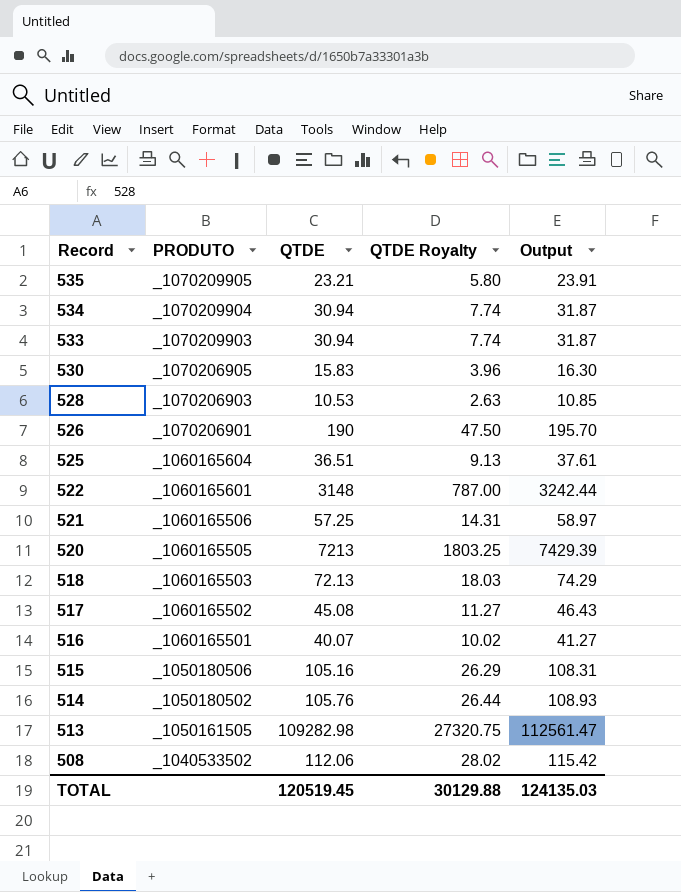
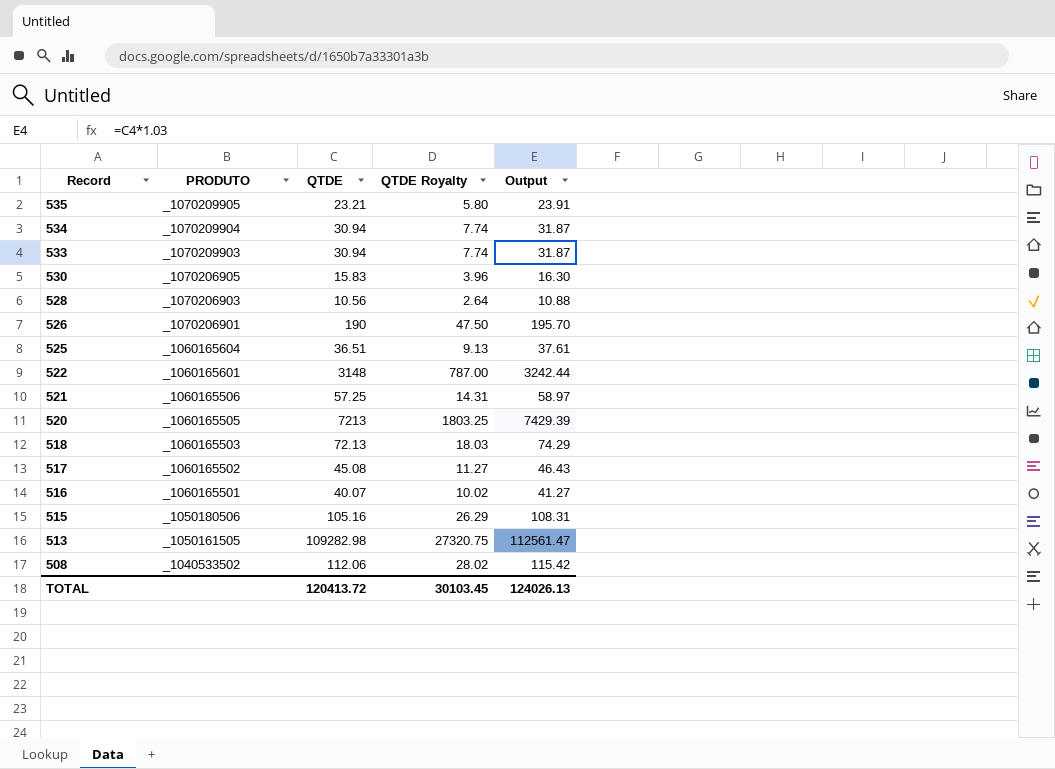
row 514: _1050180502 | 105.76 | 26.44 | 108.93 -> none
528 | QTDE: 10.53 -> 10.56
528 | QTDE Royalty: 2.63 -> 2.64
528 | Output: 10.85 -> 10.88
TOTAL | QTDE: 120519.45 -> 120413.72
TOTAL | QTDE Royalty: 30129.88 -> 30103.45
TOTAL | Output: 124135.03 -> 124026.13

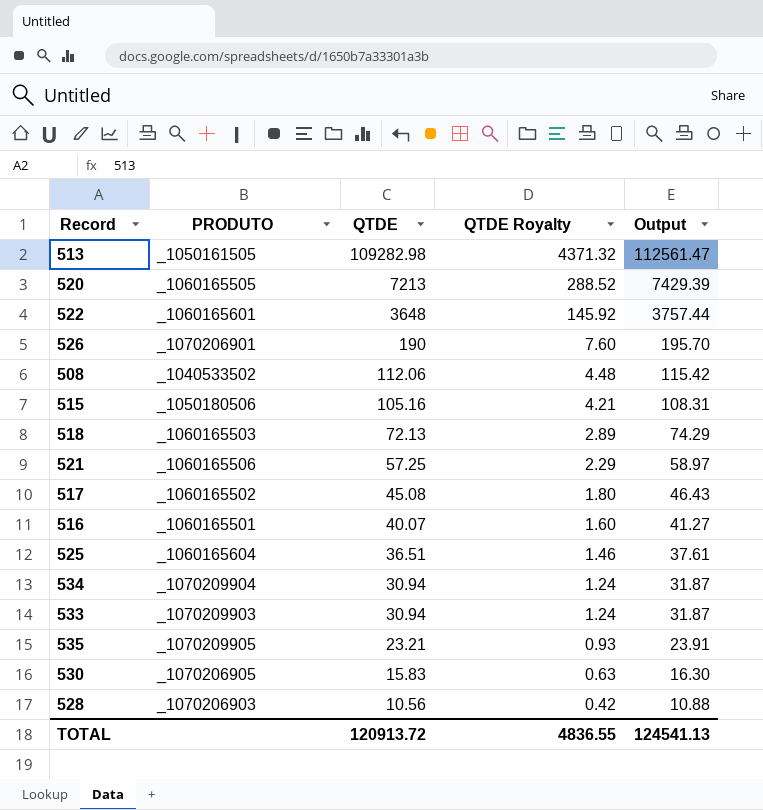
row order: Record descending -> QTDE descending
column QTDE Royalty | formula: [QTDE] * 0.25 -> [QTDE] * 0.04
522 | QTDE: 3148 -> 3648
522 | Output: 3242.44 -> 3757.44
TOTAL | QTDE: 120413.72 -> 120913.72
TOTAL | QTDE Royalty: 30103.45 -> 4836.55
TOTAL | Output: 124026.13 -> 124541.13

